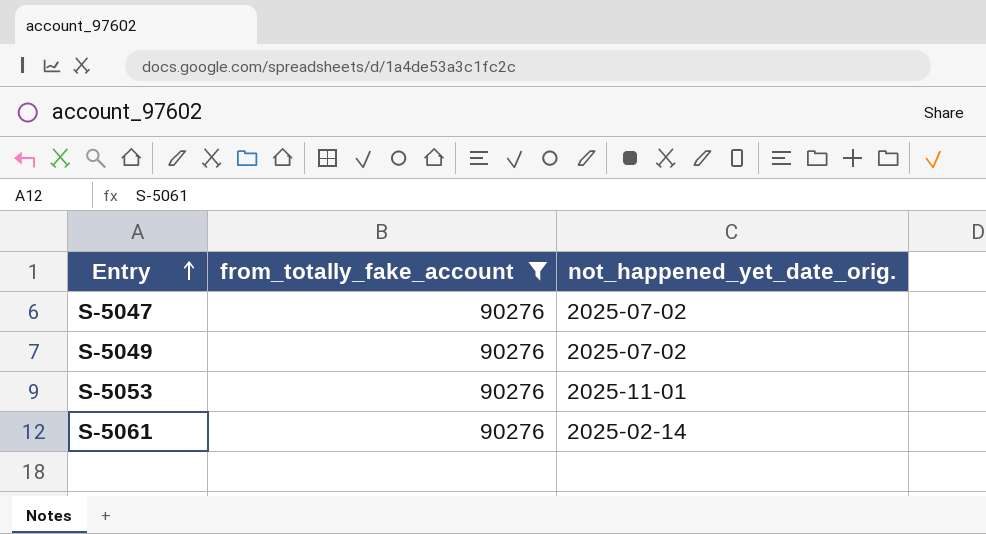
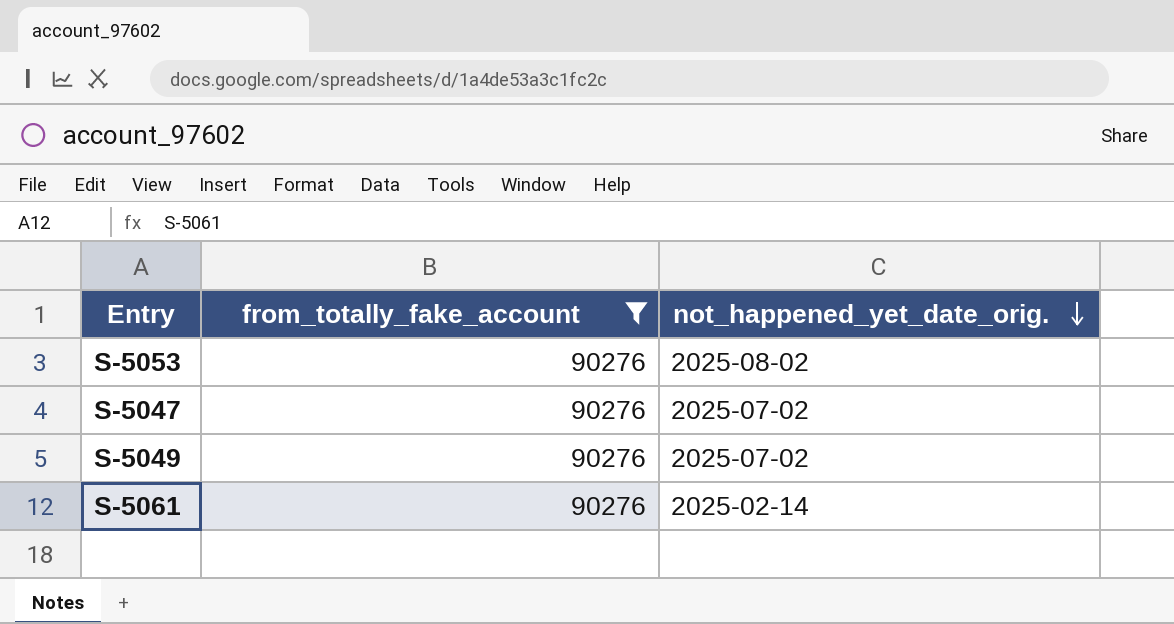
row order: Entry ascending -> not_happened_yet_date_orig. descending
S-5053 | not_happened_yet_date_orig.: 2025-11-01 -> 2025-08-02

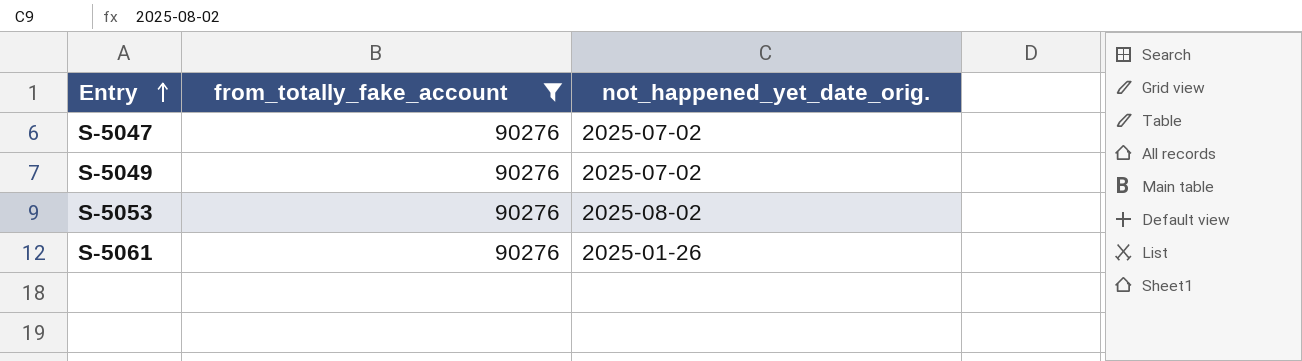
row order: not_happened_yet_date_orig. descending -> Entry ascending
S-5061 | not_happened_yet_date_orig.: 2025-02-14 -> 2025-01-26

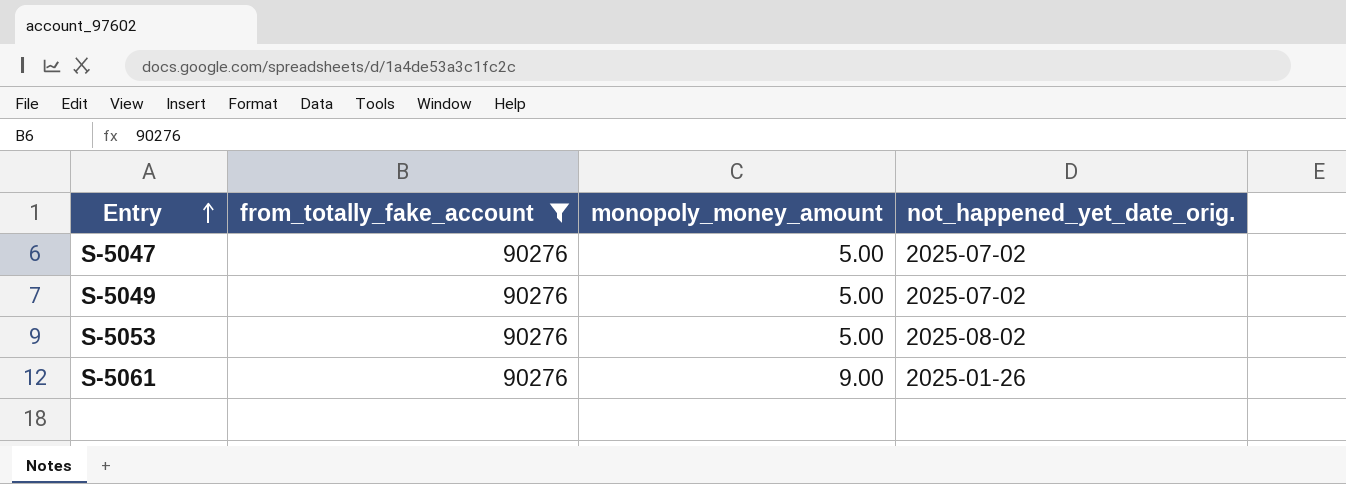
column monopoly_money_amount | position: none -> 3

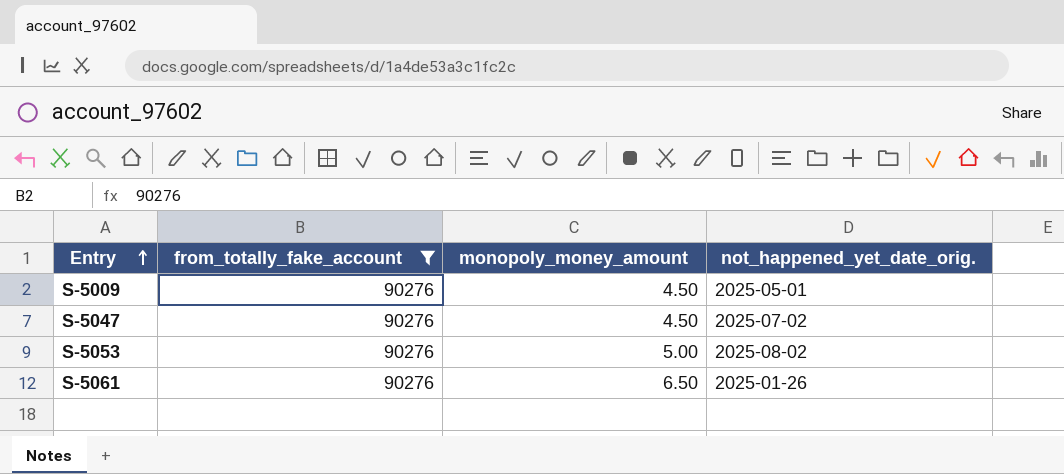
row S-5049: 90276 | 5.00 | 2025-07-02 -> none
row S-5009: none -> 90276 | 4.50 | 2025-05-01
S-5047 | monopoly_money_amount: 5.00 -> 4.50
S-5061 | monopoly_money_amount: 9.00 -> 6.50

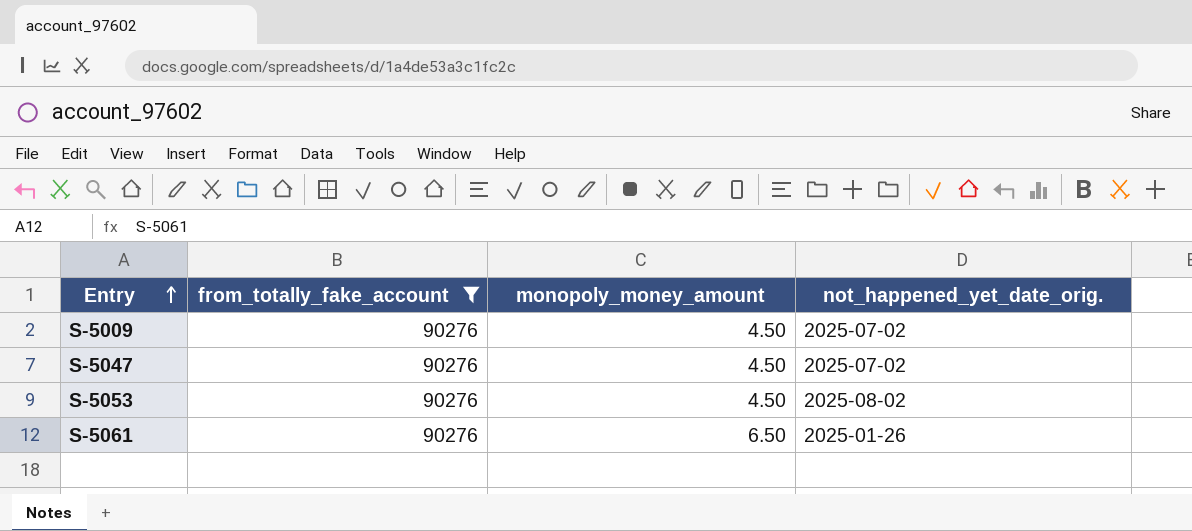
S-5009 | not_happened_yet_date_orig.: 2025-05-01 -> 2025-07-02
S-5053 | monopoly_money_amount: 5.00 -> 4.50

